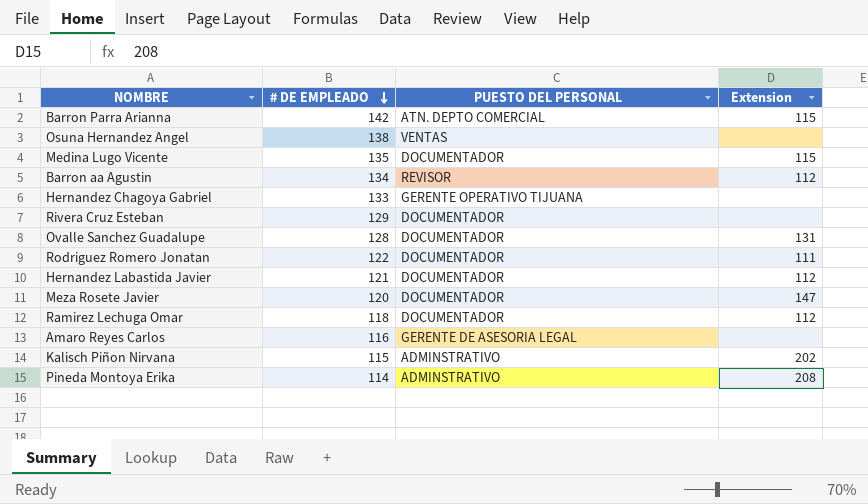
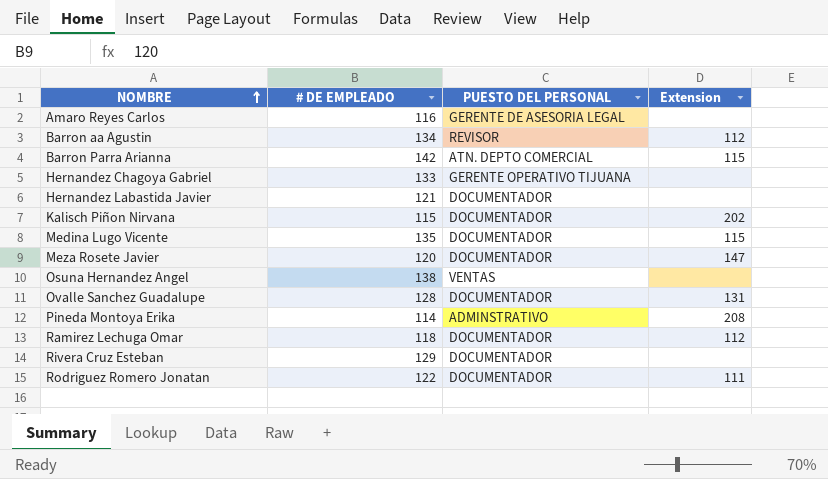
row order: # DE EMPLEADO descending -> NOMBRE ascending
Hernandez Labastida Javier | Extension: 112 -> none
Kalisch Piñon Nirvana | PUESTO DEL PERSONAL: ADMINSTRATIVO -> DOCUMENTADOR

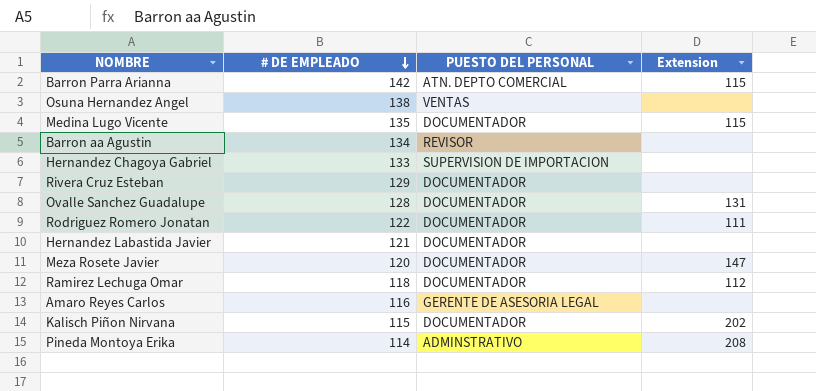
row order: NOMBRE ascending -> # DE EMPLEADO descending
Barron aa Agustin | Extension: 112 -> none
Hernandez Chagoya Gabriel | PUESTO DEL PERSONAL: GERENTE OPERATIVO TIJUANA -> SUPERVISION DE IMPORTACION

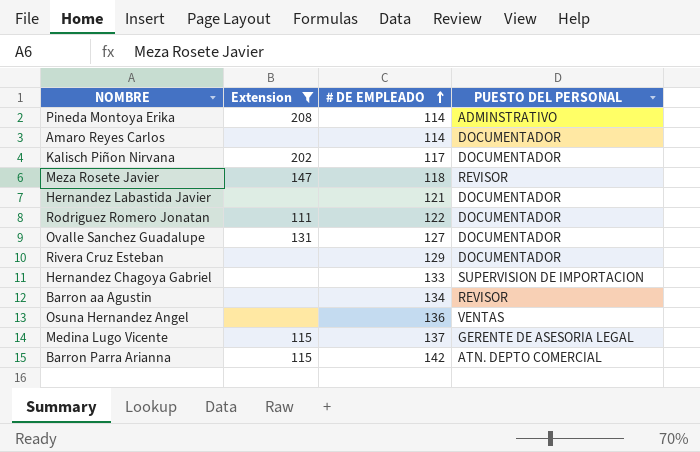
filter: none -> Extension != 112
row order: # DE EMPLEADO descending -> # DE EMPLEADO ascending
column Extension | position: 4 -> 2
Amaro Reyes Carlos | # DE EMPLEADO: 116 -> 114
Amaro Reyes Carlos | PUESTO DEL PERSONAL: GERENTE DE ASESORIA LEGAL -> DOCUMENTADOR
Kalisch Piñon Nirvana | # DE EMPLEADO: 115 -> 117
Meza Rosete Javier | # DE EMPLEADO: 120 -> 118
Meza Rosete Javier | PUESTO DEL PERSONAL: DOCUMENTADOR -> REVISOR
Ovalle Sanchez Guadalupe | # DE EMPLEADO: 128 -> 127
Osuna Hernandez Angel | # DE EMPLEADO: 138 -> 136
Medina Lugo Vicente | # DE EMPLEADO: 135 -> 137
Medina Lugo Vicente | PUESTO DEL PERSONAL: DOCUMENTADOR -> GERENTE DE ASESORIA LEGAL

